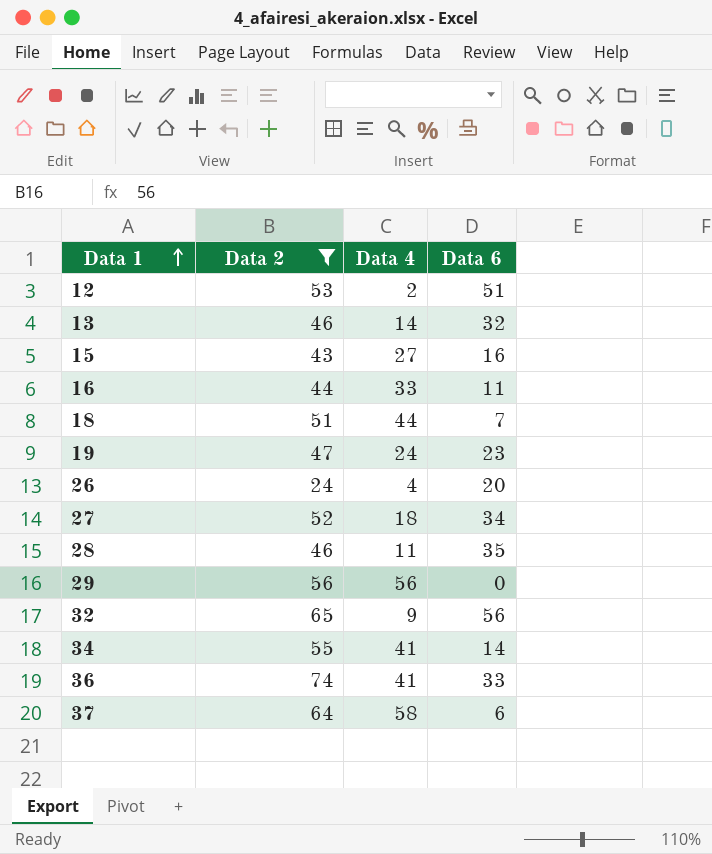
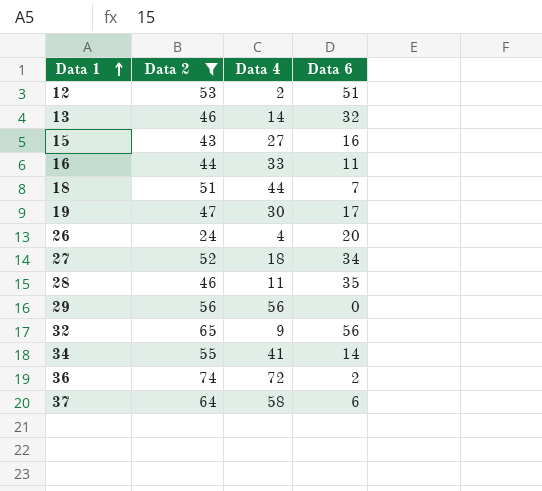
19 | Data 4: 24 -> 30
19 | Data 6: 23 -> 17
36 | Data 4: 41 -> 72
36 | Data 6: 33 -> 2

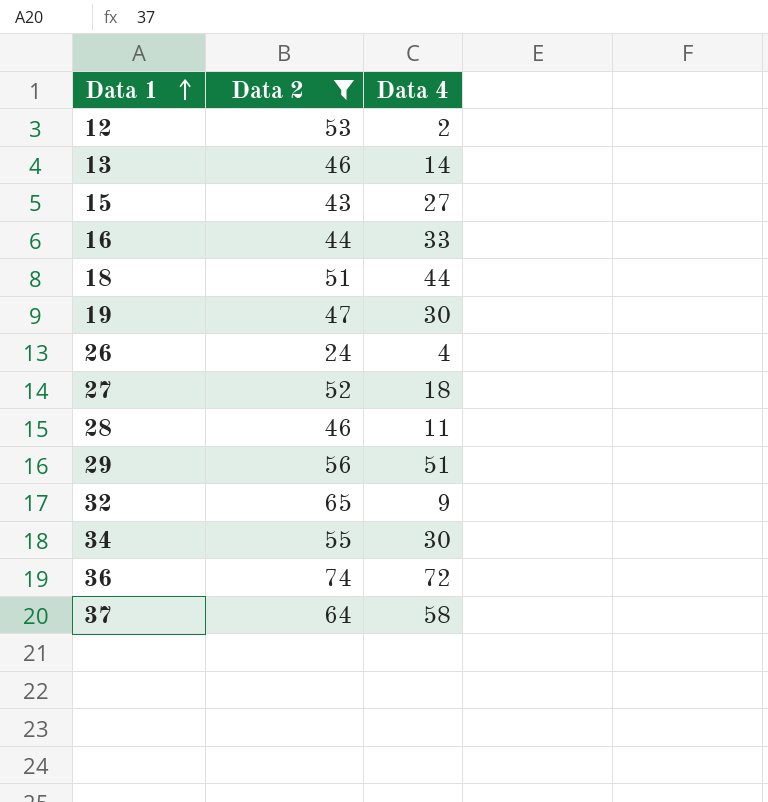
column Data 6 | formula: [Data 2] - [Data 4] -> none
29 | Data 4: 56 -> 51
34 | Data 4: 41 -> 30

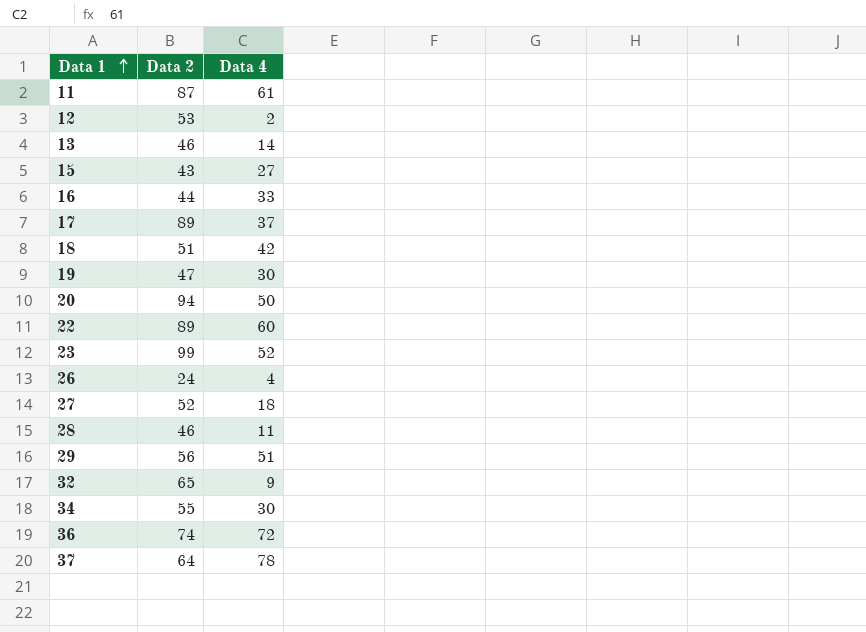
filter: Data 2 <= 74 -> none
18 | Data 4: 44 -> 42
37 | Data 4: 58 -> 78

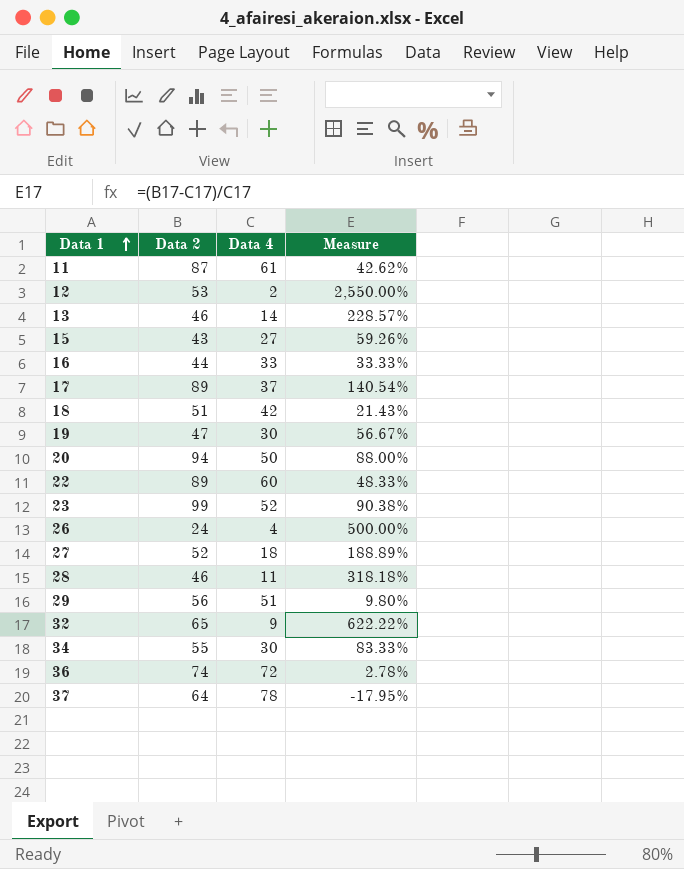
column Measure | formula: none -> ([Data 2] - [Data 4]) / [Data 4]

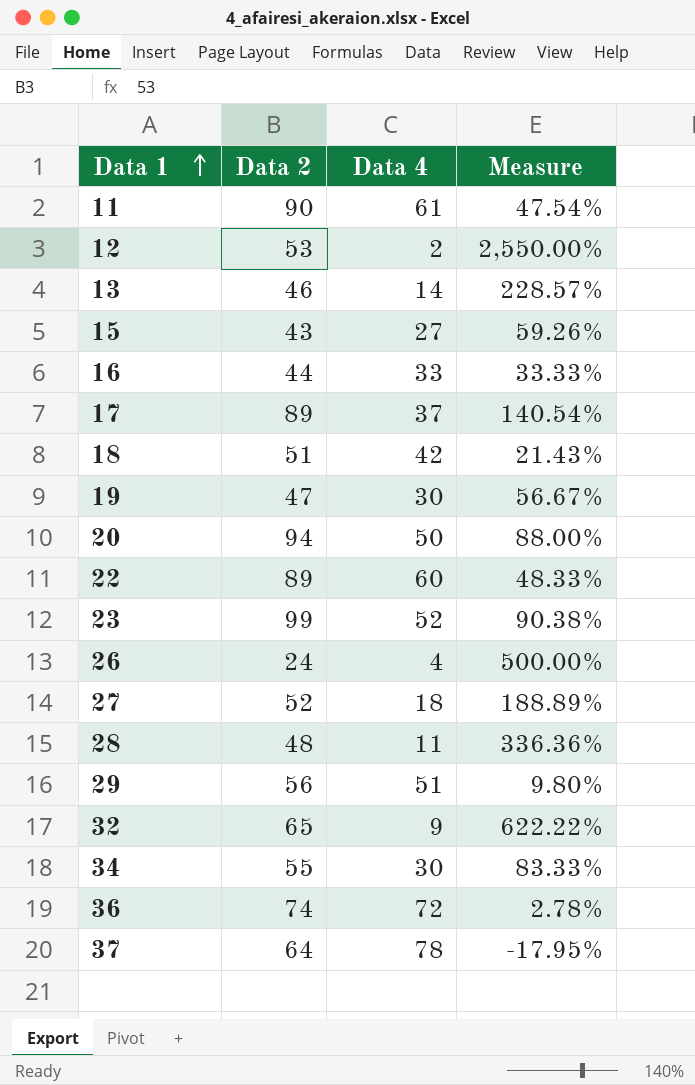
11 | Data 2: 87 -> 90
11 | Measure: 42.62% -> 47.54%
28 | Data 2: 46 -> 48
28 | Measure: 318.18% -> 336.36%

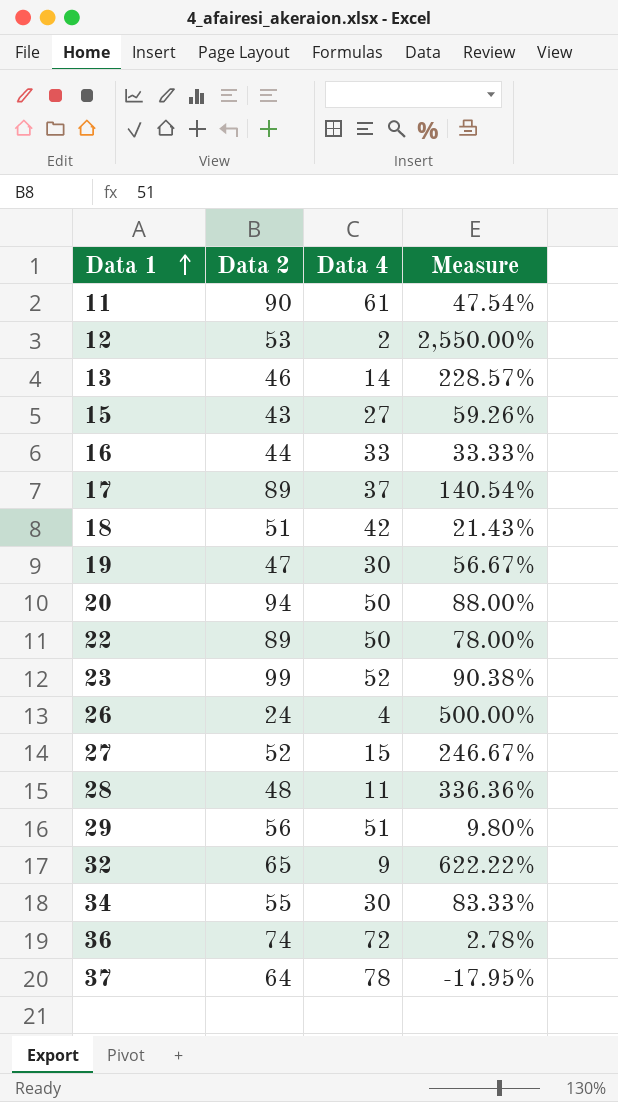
22 | Data 4: 60 -> 50
22 | Measure: 48.33% -> 78.00%
27 | Data 4: 18 -> 15
27 | Measure: 188.89% -> 246.67%

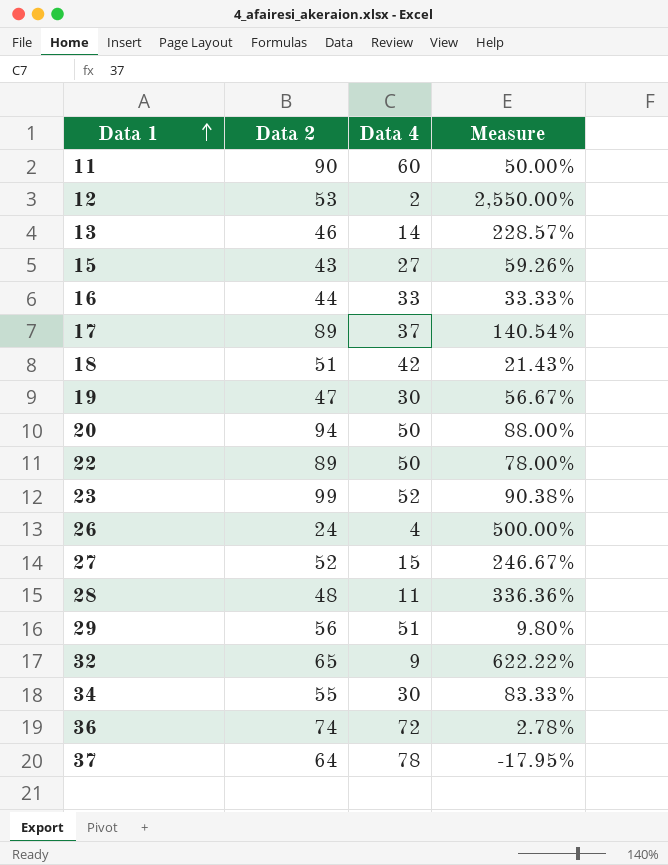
11 | Data 4: 61 -> 60
11 | Measure: 47.54% -> 50.00%

